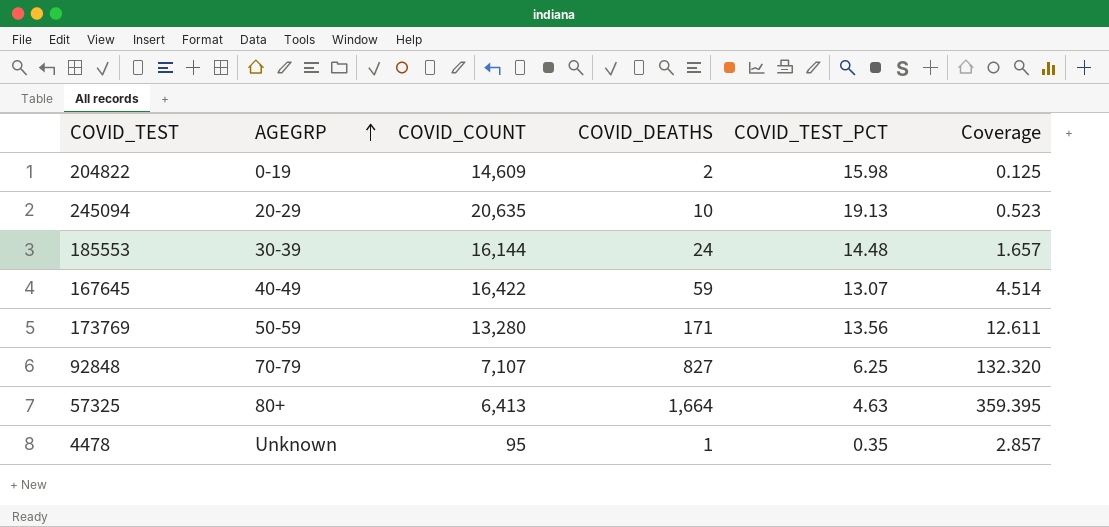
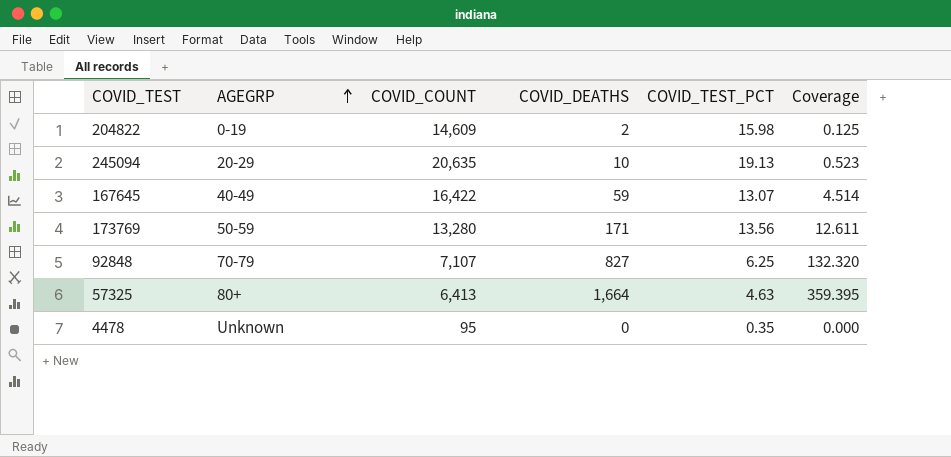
row 185553: 30-39 | 16,144 | 24 | 14.48 | 1.657 -> none
4478 | COVID_DEATHS: 1 -> 0
4478 | Coverage: 2.857 -> 0.000

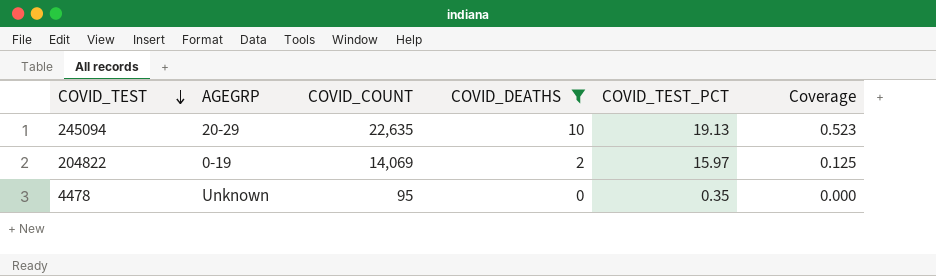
filter: none -> COVID_DEATHS <= 10
row order: AGEGRP ascending -> COVID_TEST descending
245094 | COVID_COUNT: 20,635 -> 22,635
204822 | COVID_COUNT: 14,609 -> 14,069
204822 | COVID_TEST_PCT: 15.98 -> 15.97

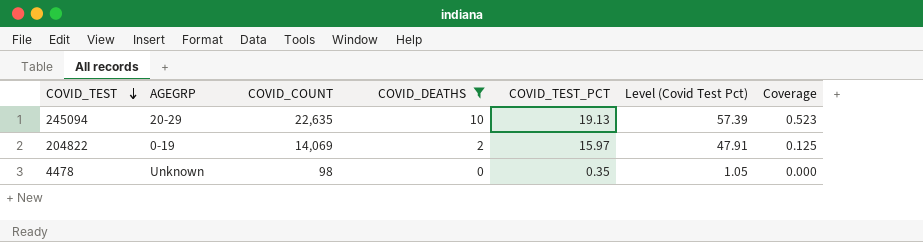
column Level (Covid Test Pct) | formula: none -> [COVID_TEST_PCT] * 3
4478 | COVID_COUNT: 95 -> 98

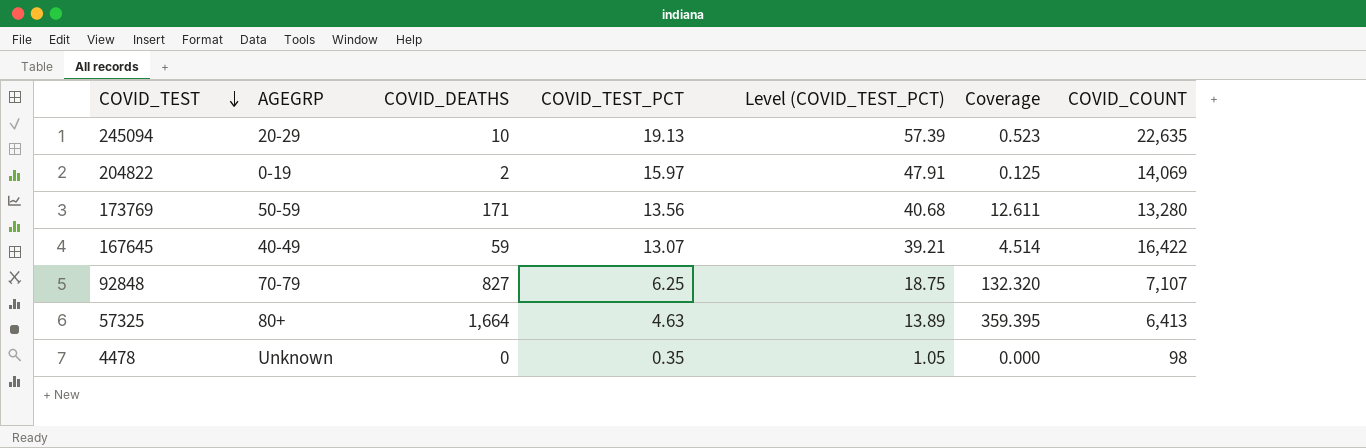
filter: COVID_DEATHS <= 10 -> none
column name: Level (Covid Test Pct) -> Level (COVID_TEST_PCT)
column COVID_COUNT | position: 3 -> 7

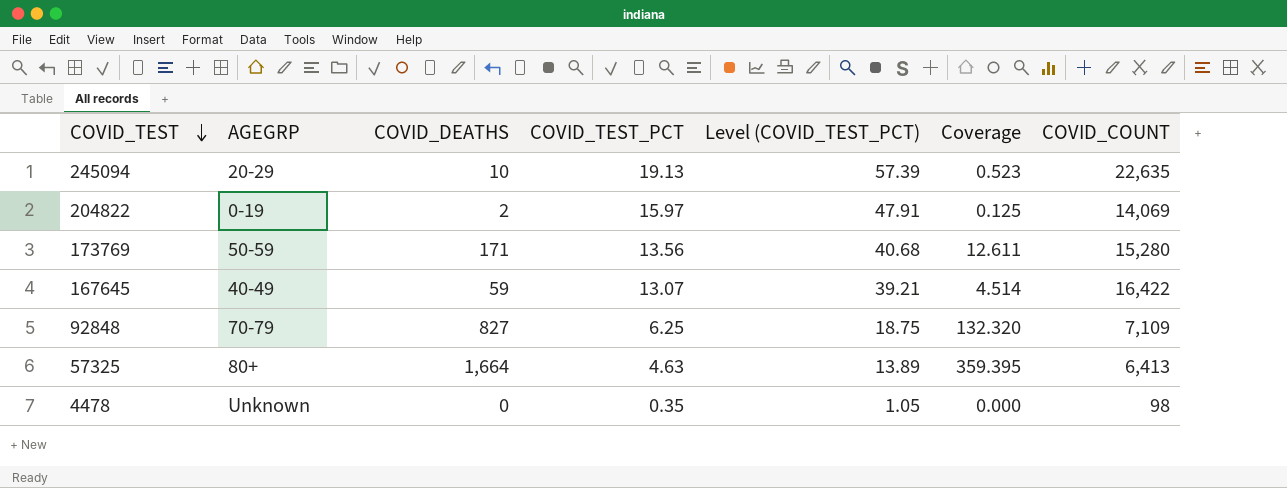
173769 | COVID_COUNT: 13,280 -> 15,280
92848 | COVID_COUNT: 7,107 -> 7,109

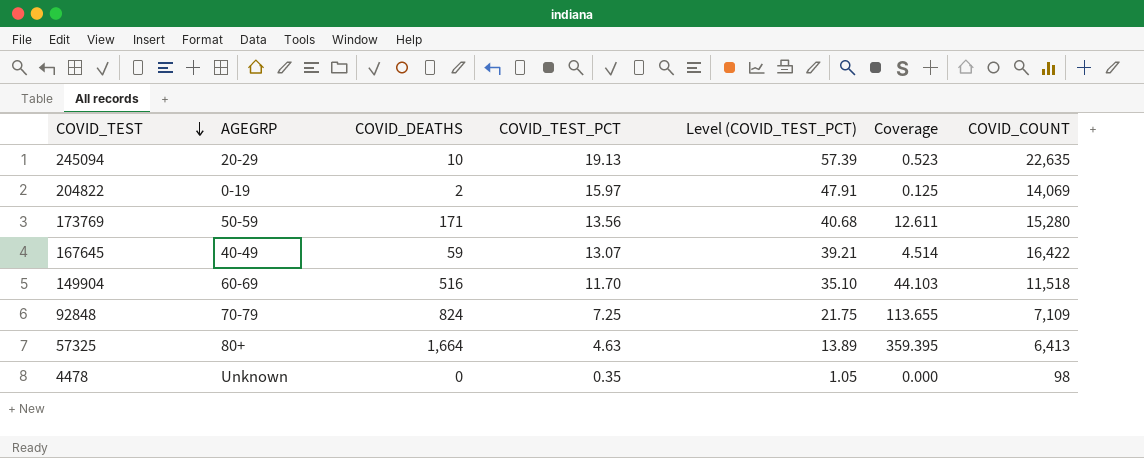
row 149904: none -> 60-69 | 516 | 11.70 | 35.10 | 44.103 | 11,518
92848 | COVID_DEATHS: 827 -> 824
92848 | COVID_TEST_PCT: 6.25 -> 7.25
92848 | Level (COVID_TEST_PCT): 18.75 -> 21.75
92848 | Coverage: 132.320 -> 113.655

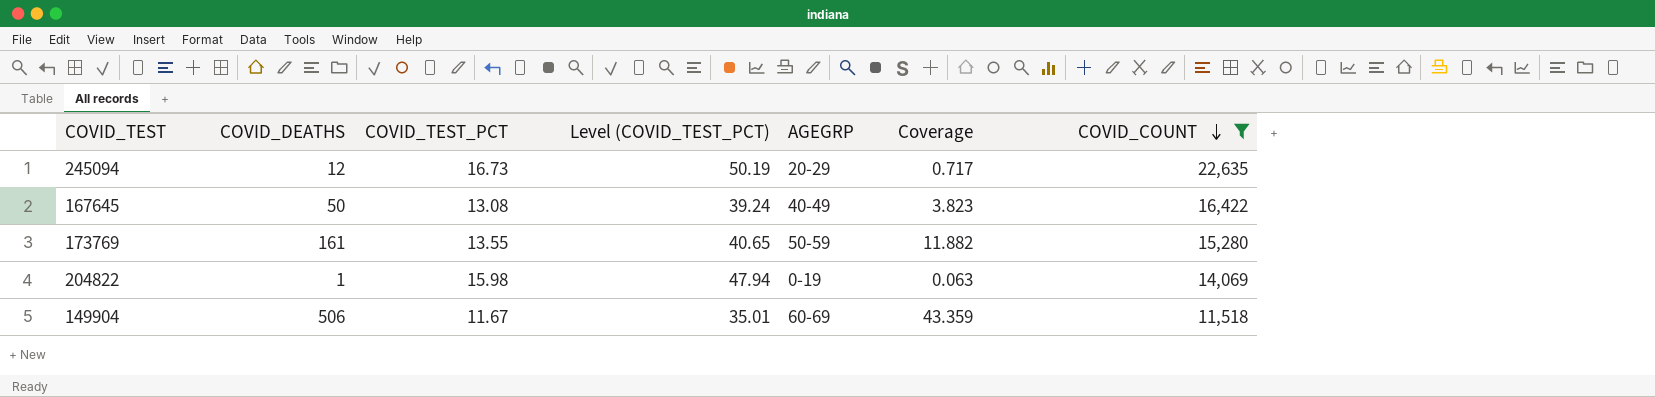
filter: none -> COVID_COUNT >= 11,518
row order: COVID_TEST descending -> COVID_COUNT descending
column AGEGRP | position: 2 -> 5
245094 | COVID_DEATHS: 10 -> 12
245094 | COVID_TEST_PCT: 19.13 -> 16.73
245094 | Level (COVID_TEST_PCT): 57.39 -> 50.19
245094 | Coverage: 0.523 -> 0.717
167645 | COVID_DEATHS: 59 -> 50
167645 | COVID_TEST_PCT: 13.07 -> 13.08
167645 | Level (COVID_TEST_PCT): 39.21 -> 39.24
167645 | Coverage: 4.514 -> 3.823
173769 | COVID_DEATHS: 171 -> 161
173769 | COVID_TEST_PCT: 13.56 -> 13.55
173769 | Level (COVID_TEST_PCT): 40.68 -> 40.65
173769 | Coverage: 12.611 -> 11.882
204822 | COVID_DEATHS: 2 -> 1
204822 | COVID_TEST_PCT: 15.97 -> 15.98
204822 | Level (COVID_TEST_PCT): 47.91 -> 47.94
204822 | Coverage: 0.125 -> 0.063
149904 | COVID_DEATHS: 516 -> 506
149904 | COVID_TEST_PCT: 11.70 -> 11.67
149904 | Level (COVID_TEST_PCT): 35.10 -> 35.01
149904 | Coverage: 44.103 -> 43.359

